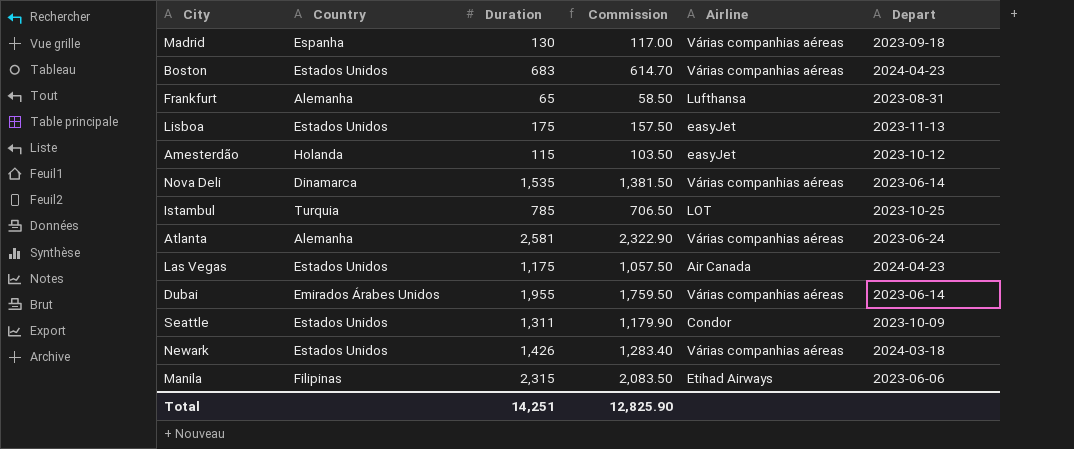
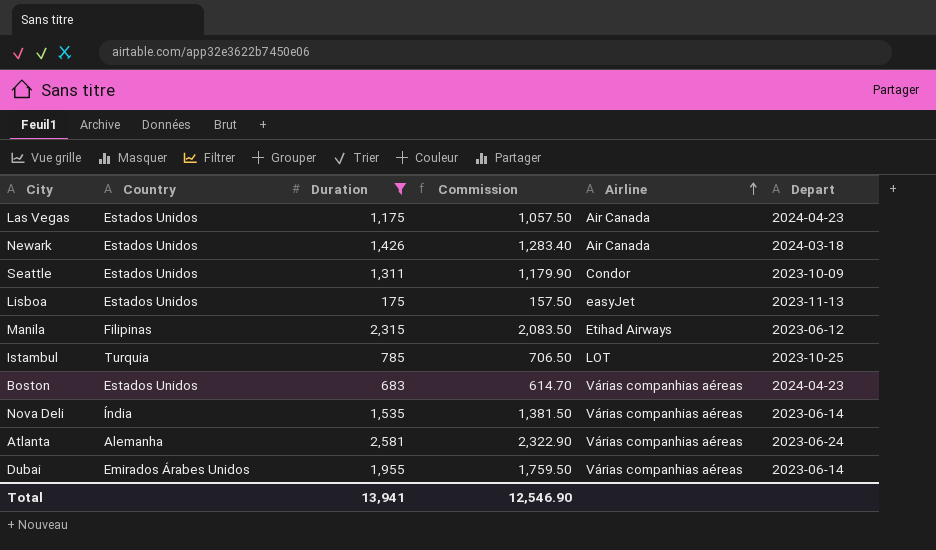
filter: none -> Duration >= 175
row order: none -> Airline ascending
Newark | Airline: Várias companhias aéreas -> Air Canada
Manila | Depart: 2023-06-06 -> 2023-06-12
Nova Deli | Country: Dinamarca -> Índia
Total | Duration: 14,251 -> 13,941
Total | Commission: 12,825.90 -> 12,546.90

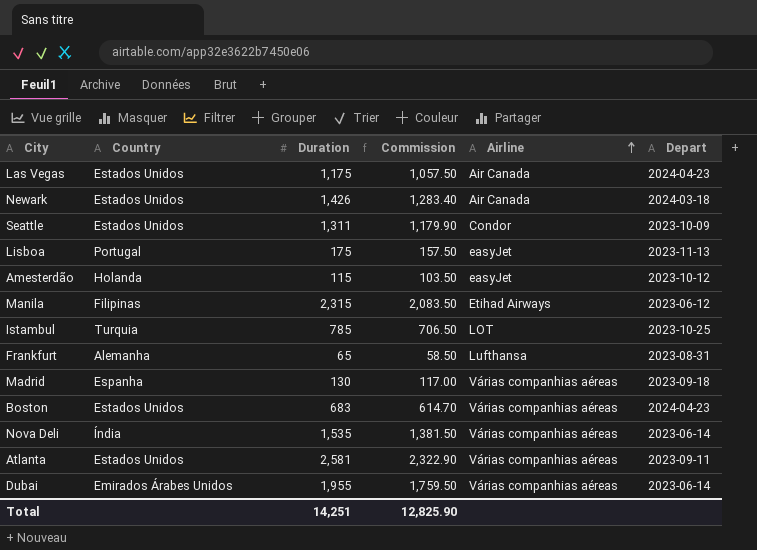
filter: Duration >= 175 -> none
Lisboa | Country: Estados Unidos -> Portugal
Atlanta | Country: Alemanha -> Estados Unidos
Atlanta | Depart: 2023-06-24 -> 2023-09-11
Total | Duration: 13,941 -> 14,251
Total | Commission: 12,546.90 -> 12,825.90

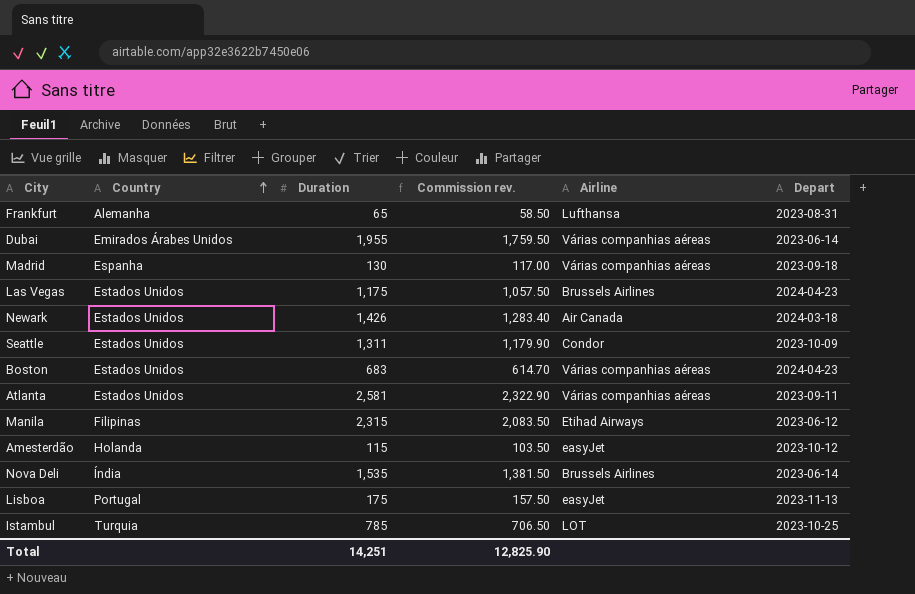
row order: Airline ascending -> Country ascending
column name: Commission -> Commission rev.
Las Vegas | Airline: Air Canada -> Brussels Airlines
Nova Deli | Airline: Várias companhias aéreas -> Brussels Airlines

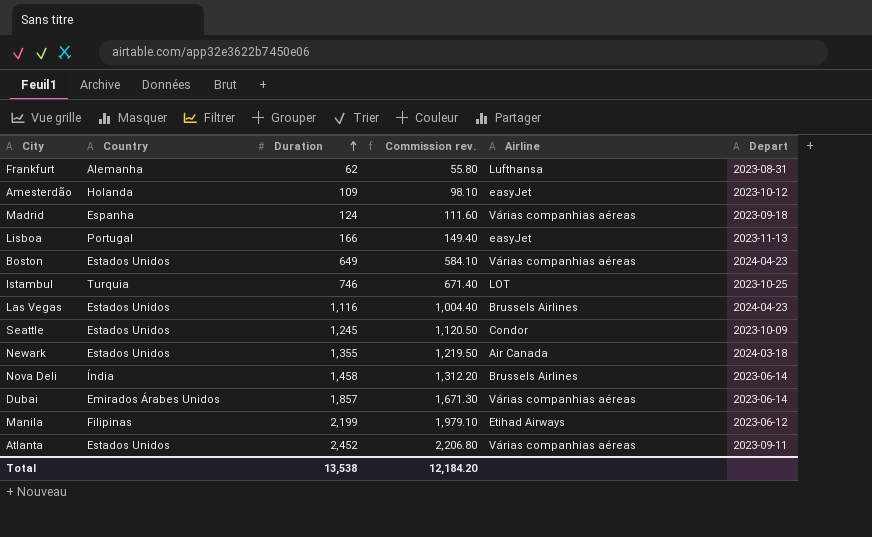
row order: Country ascending -> Duration ascending
Frankfurt | Duration: 65 -> 62
Frankfurt | Commission rev.: 58.50 -> 55.80
Amesterdão | Duration: 115 -> 109
Amesterdão | Commission rev.: 103.50 -> 98.10
Madrid | Duration: 130 -> 124
Madrid | Commission rev.: 117.00 -> 111.60
Lisboa | Duration: 175 -> 166
Lisboa | Commission rev.: 157.50 -> 149.40
Boston | Duration: 683 -> 649
Boston | Commission rev.: 614.70 -> 584.10
Istambul | Duration: 785 -> 746
Istambul | Commission rev.: 706.50 -> 671.40
Las Vegas | Duration: 1,175 -> 1,116
Las Vegas | Commission rev.: 1,057.50 -> 1,004.40
Seattle | Duration: 1,311 -> 1,245
Seattle | Commission rev.: 1,179.90 -> 1,120.50
Newark | Duration: 1,426 -> 1,355
Newark | Commission rev.: 1,283.40 -> 1,219.50
Nova Deli | Duration: 1,535 -> 1,458
Nova Deli | Commission rev.: 1,381.50 -> 1,312.20
Dubai | Duration: 1,955 -> 1,857
Dubai | Commission rev.: 1,759.50 -> 1,671.30
Manila | Duration: 2,315 -> 2,199
Manila | Commission rev.: 2,083.50 -> 1,979.10
Atlanta | Duration: 2,581 -> 2,452
Atlanta | Commission rev.: 2,322.90 -> 2,206.80
Total | Duration: 14,251 -> 13,538
Total | Commission rev.: 12,825.90 -> 12,184.20

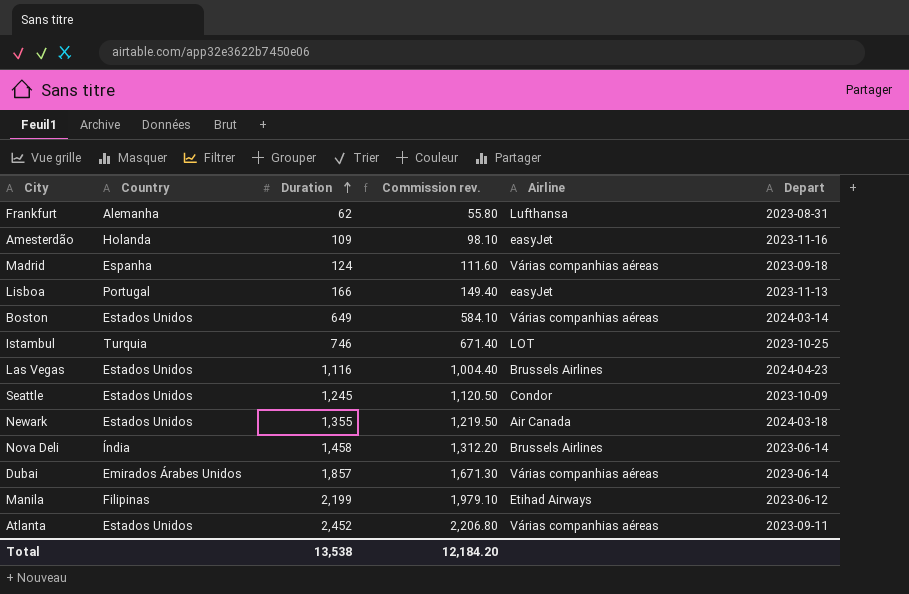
Amesterdão | Depart: 2023-10-12 -> 2023-11-16
Boston | Depart: 2024-04-23 -> 2024-03-14

